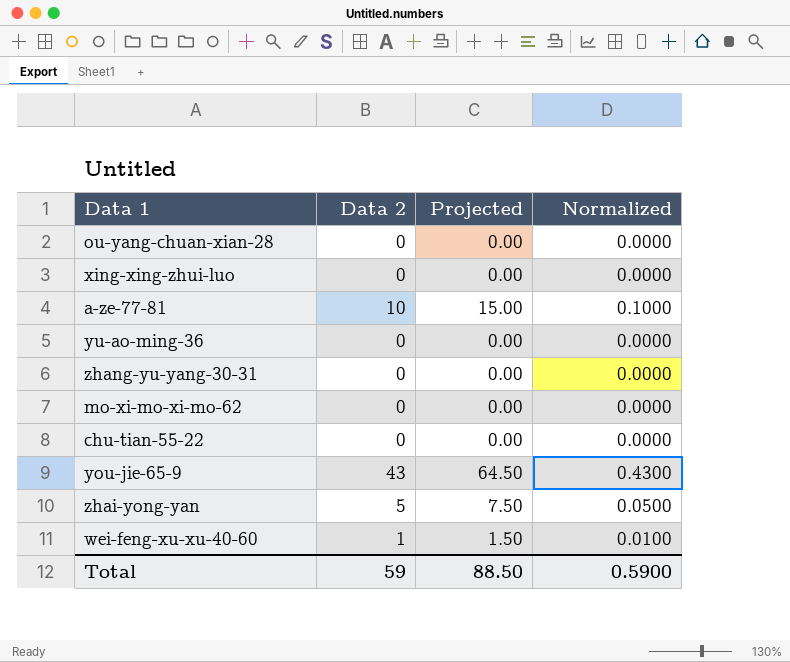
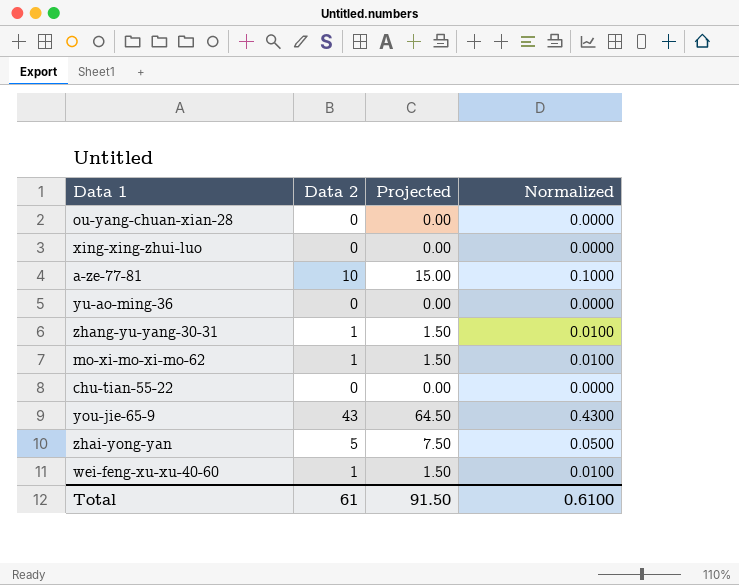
zhang-yu-yang-30-31 | Data 2: 0 -> 1
zhang-yu-yang-30-31 | Projected: 0.00 -> 1.50
zhang-yu-yang-30-31 | Normalized: 0.0000 -> 0.0100
mo-xi-mo-xi-mo-62 | Data 2: 0 -> 1
mo-xi-mo-xi-mo-62 | Projected: 0.00 -> 1.50
mo-xi-mo-xi-mo-62 | Normalized: 0.0000 -> 0.0100
Total | Data 2: 59 -> 61
Total | Projected: 88.50 -> 91.50
Total | Normalized: 0.5900 -> 0.6100

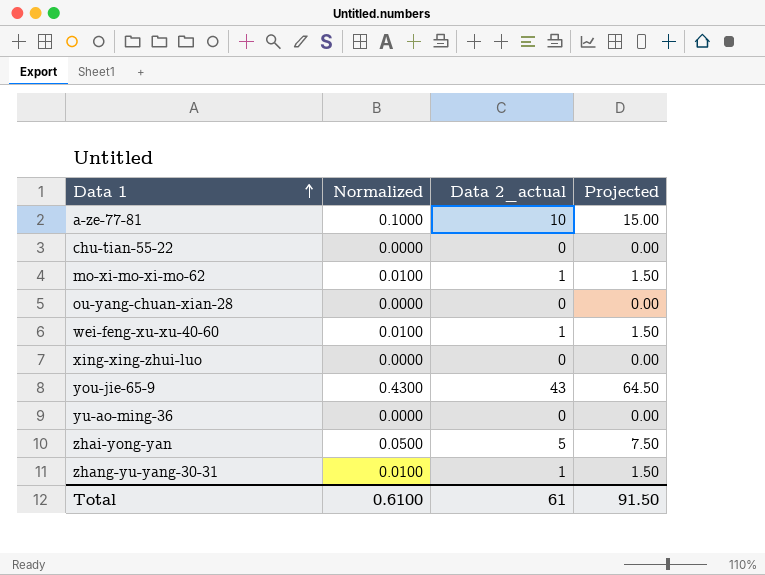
row order: none -> Data 1 ascending
column Normalized | position: 4 -> 2
column name: Data 2 -> Data 2_actual

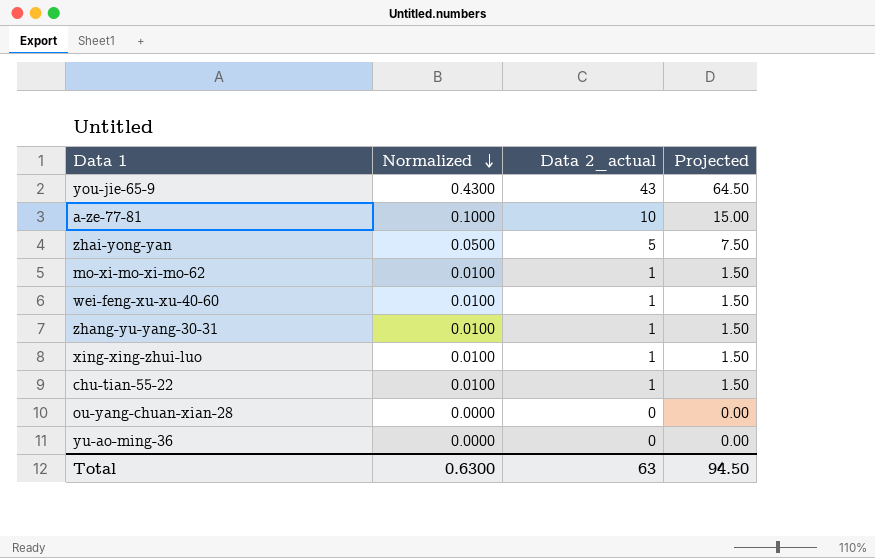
row order: Data 1 ascending -> Normalized descending
xing-xing-zhui-luo | Normalized: 0.0000 -> 0.0100
xing-xing-zhui-luo | Data 2_actual: 0 -> 1
xing-xing-zhui-luo | Projected: 0.00 -> 1.50
chu-tian-55-22 | Normalized: 0.0000 -> 0.0100
chu-tian-55-22 | Data 2_actual: 0 -> 1
chu-tian-55-22 | Projected: 0.00 -> 1.50
Total | Normalized: 0.6100 -> 0.6300
Total | Data 2_actual: 61 -> 63
Total | Projected: 91.50 -> 94.50

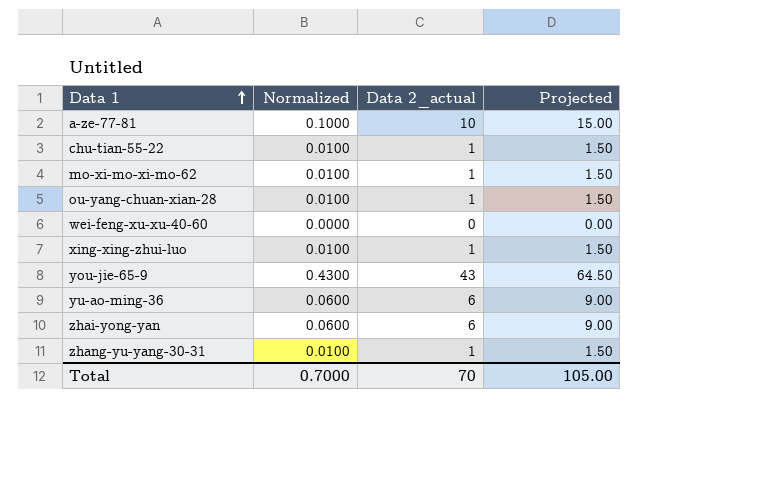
row order: Normalized descending -> Data 1 ascending
ou-yang-chuan-xian-28 | Normalized: 0.0000 -> 0.0100
ou-yang-chuan-xian-28 | Data 2_actual: 0 -> 1
ou-yang-chuan-xian-28 | Projected: 0.00 -> 1.50
wei-feng-xu-xu-40-60 | Normalized: 0.0100 -> 0.0000
wei-feng-xu-xu-40-60 | Data 2_actual: 1 -> 0
wei-feng-xu-xu-40-60 | Projected: 1.50 -> 0.00
yu-ao-ming-36 | Normalized: 0.0000 -> 0.0600
yu-ao-ming-36 | Data 2_actual: 0 -> 6
yu-ao-ming-36 | Projected: 0.00 -> 9.00
zhai-yong-yan | Normalized: 0.0500 -> 0.0600
zhai-yong-yan | Data 2_actual: 5 -> 6
zhai-yong-yan | Projected: 7.50 -> 9.00
Total | Normalized: 0.6300 -> 0.7000
Total | Data 2_actual: 63 -> 70
Total | Projected: 94.50 -> 105.00

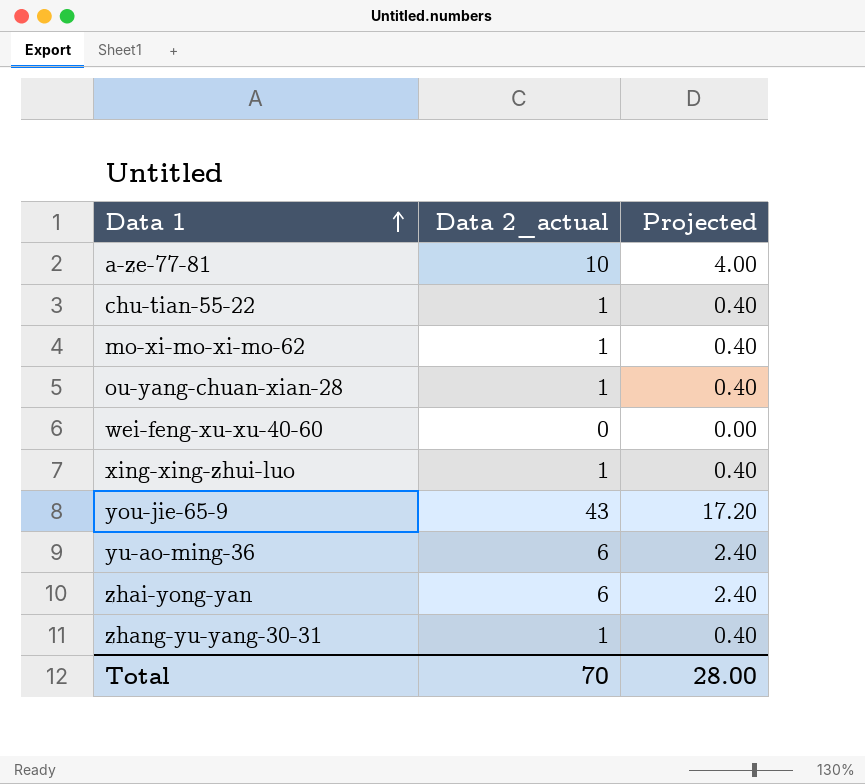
column Normalized | formula: [Data 2_actual] * 0.01 -> none
column Projected | formula: [Data 2_actual] * 1.5 -> [Data 2_actual] * 0.4
Total | Projected: 105.00 -> 28.00

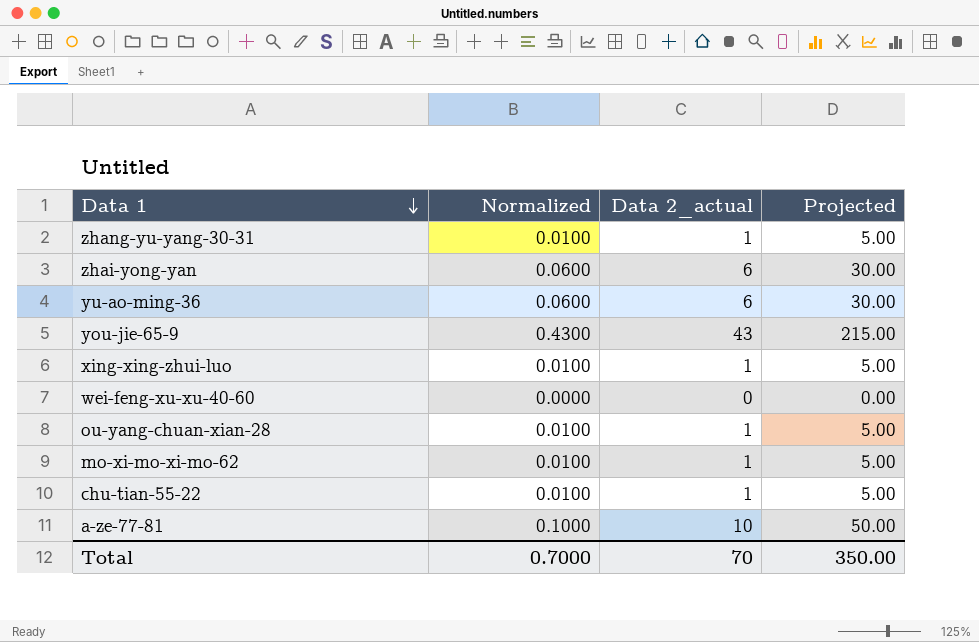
row order: Data 1 ascending -> Data 1 descending
column Normalized | formula: none -> [Data 2_actual] * 0.01
column Projected | formula: [Data 2_actual] * 0.4 -> [Data 2_actual] * 5
Total | Projected: 28.00 -> 350.00

